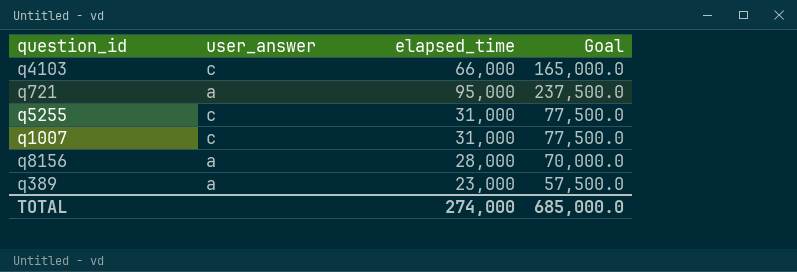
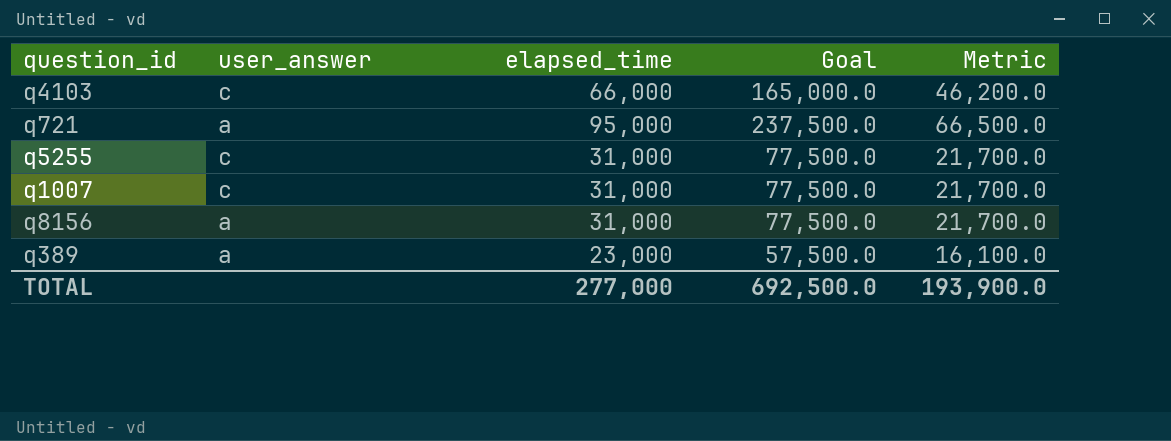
column Metric | formula: none -> [elapsed_time] * 0.7
q8156 | elapsed_time: 28,000 -> 31,000
q8156 | Goal: 70,000.0 -> 77,500.0
TOTAL | elapsed_time: 274,000 -> 277,000
TOTAL | Goal: 685,000.0 -> 692,500.0

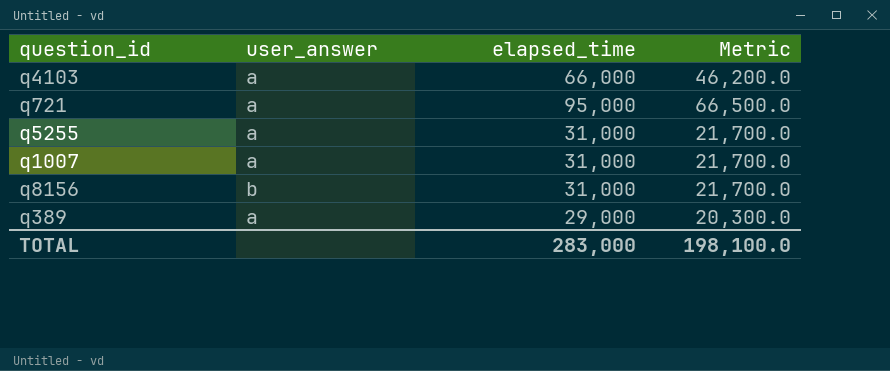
column Goal | formula: [elapsed_time] * 2.5 -> none
q4103 | user_answer: c -> a
q5255 | user_answer: c -> a
q1007 | user_answer: c -> a
q8156 | user_answer: a -> b
q389 | elapsed_time: 23,000 -> 29,000
q389 | Metric: 16,100.0 -> 20,300.0
TOTAL | elapsed_time: 277,000 -> 283,000
TOTAL | Metric: 193,900.0 -> 198,100.0

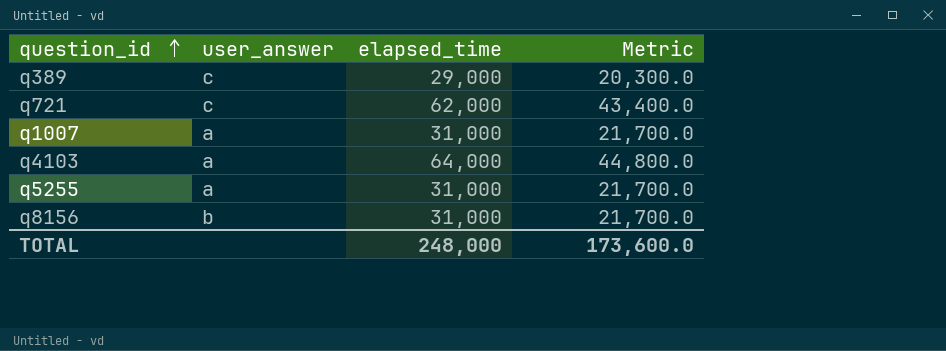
row order: none -> question_id ascending
q389 | user_answer: a -> c
q721 | user_answer: a -> c
q721 | elapsed_time: 95,000 -> 62,000
q721 | Metric: 66,500.0 -> 43,400.0
q4103 | elapsed_time: 66,000 -> 64,000
q4103 | Metric: 46,200.0 -> 44,800.0
TOTAL | elapsed_time: 283,000 -> 248,000
TOTAL | Metric: 198,100.0 -> 173,600.0

